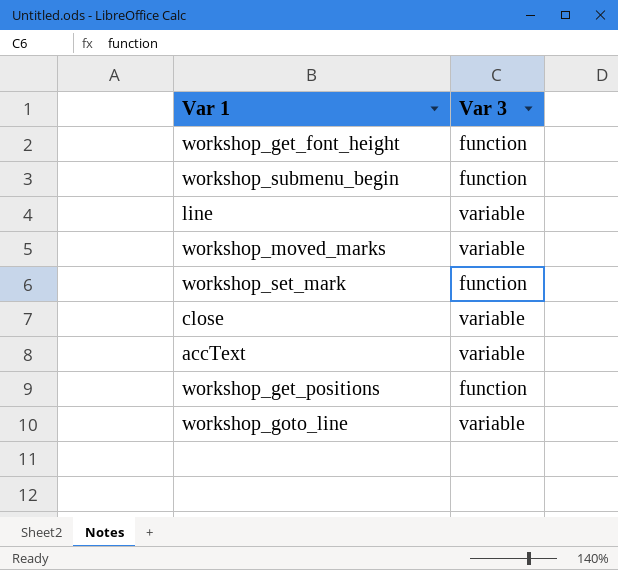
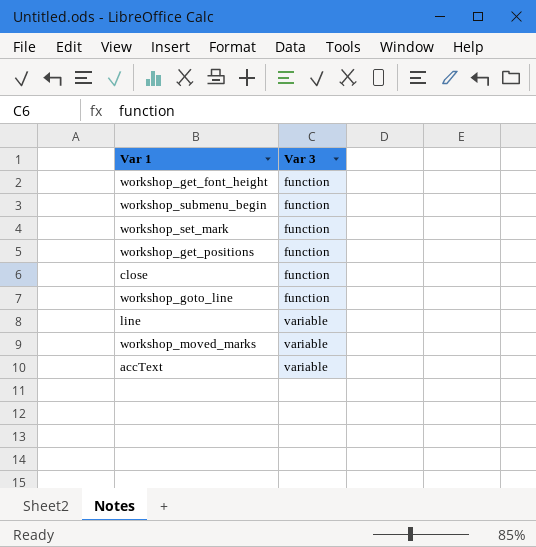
row order: none -> Var 3 ascending
close | Var 3: variable -> function
workshop_goto_line | Var 3: variable -> function

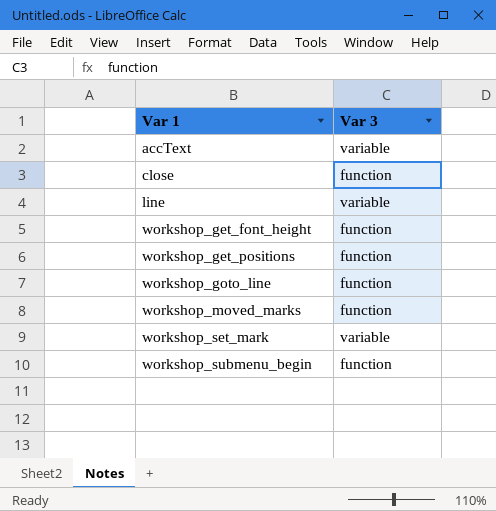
row order: Var 3 ascending -> Var 1 ascending
workshop_moved_marks | Var 3: variable -> function
workshop_set_mark | Var 3: function -> variable

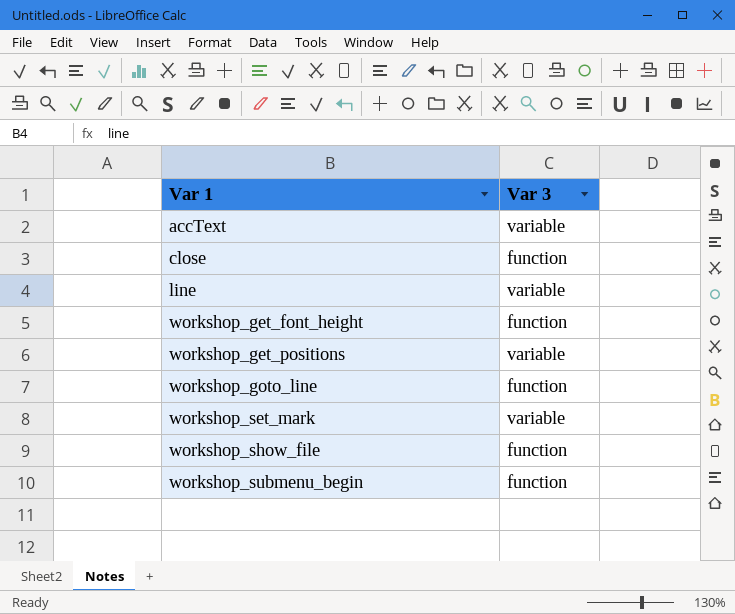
row workshop_moved_marks: function -> none
workshop_get_positions | Var 3: function -> variable
row workshop_show_file: none -> function

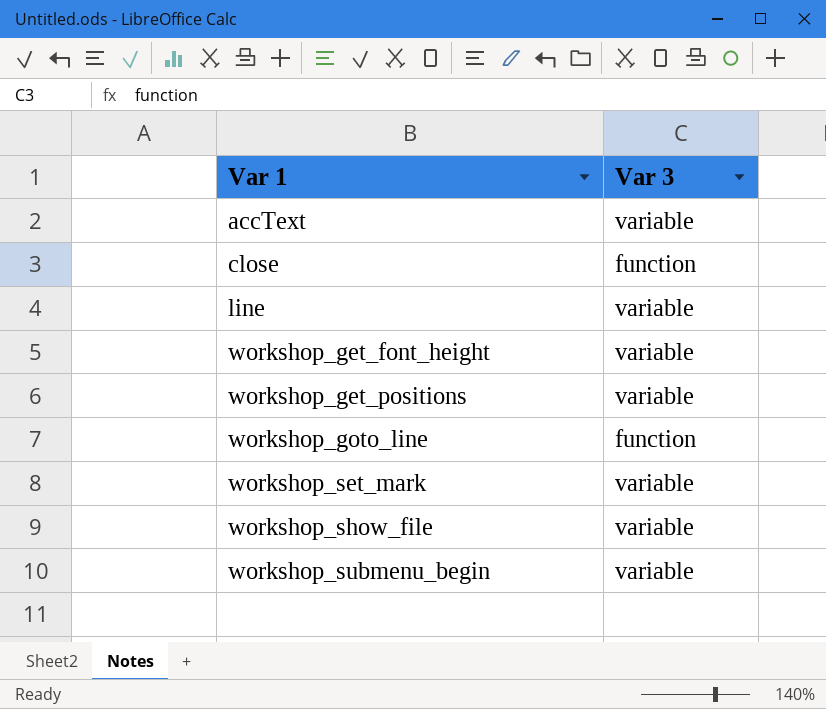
workshop_get_font_height | Var 3: function -> variable
workshop_show_file | Var 3: function -> variable
workshop_submenu_begin | Var 3: function -> variable

